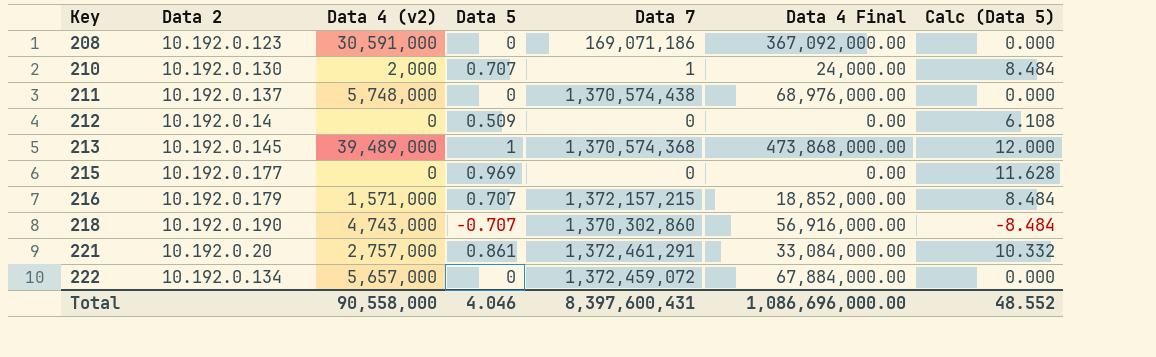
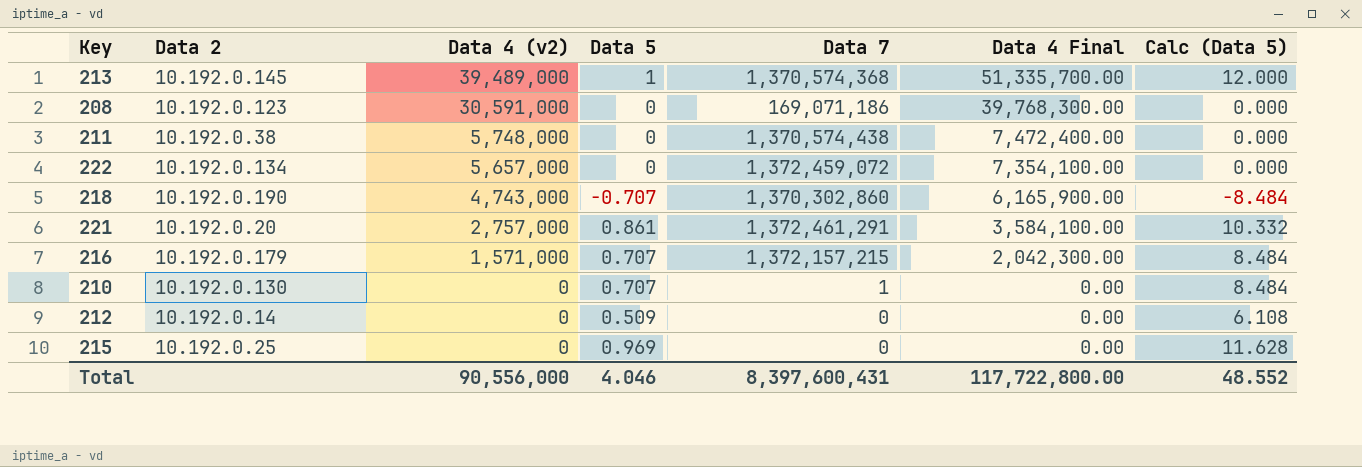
row order: Key ascending -> Data 4 (v2) descending
column Data 4 Final | formula: [Data 4 (v2)] * 12 -> [Data 4 (v2)] * 1.3
211 | Data 2: 10.192.0.137 -> 10.192.0.38
210 | Data 4 (v2): 2,000 -> 0
215 | Data 2: 10.192.0.177 -> 10.192.0.25
Total | Data 4 (v2): 90,558,000 -> 90,556,000
Total | Data 4 Final: 1,086,696,000.00 -> 117,722,800.00

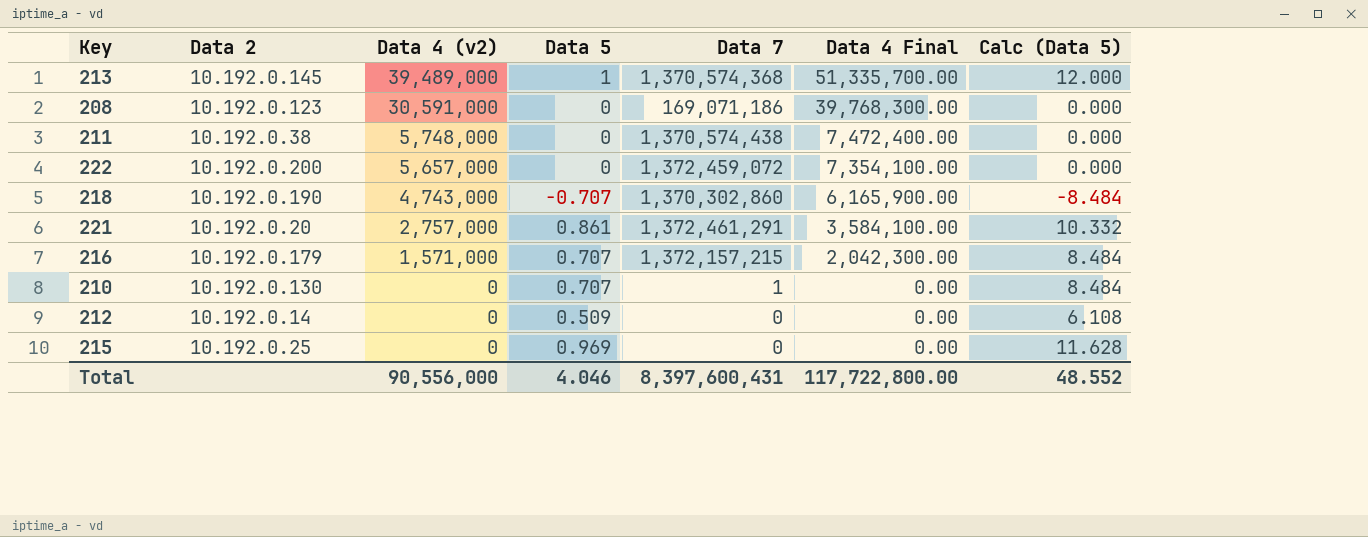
222 | Data 2: 10.192.0.134 -> 10.192.0.200

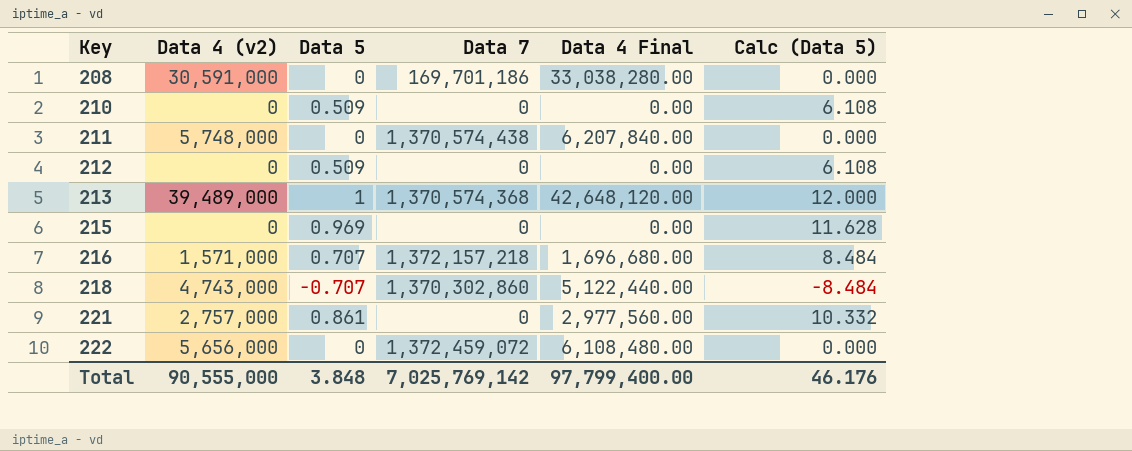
row order: Data 4 (v2) descending -> Key ascending
column Data 2 | position: 2 -> none
column Data 4 Final | formula: [Data 4 (v2)] * 1.3 -> [Data 4 (v2)] * 1.08
208 | Data 7: 169,071,186 -> 169,701,186
210 | Data 5: 0.707 -> 0.509
210 | Data 7: 1 -> 0
210 | Calc (Data 5): 8.484 -> 6.108
216 | Data 7: 1,372,157,215 -> 1,372,157,218
221 | Data 7: 1,372,461,291 -> 0
222 | Data 4 (v2): 5,657,000 -> 5,656,000
Total | Data 4 (v2): 90,556,000 -> 90,555,000
Total | Data 5: 4.046 -> 3.848
Total | Data 7: 8,397,600,431 -> 7,025,769,142
Total | Data 4 Final: 117,722,800.00 -> 97,799,400.00
Total | Calc (Data 5): 48.552 -> 46.176

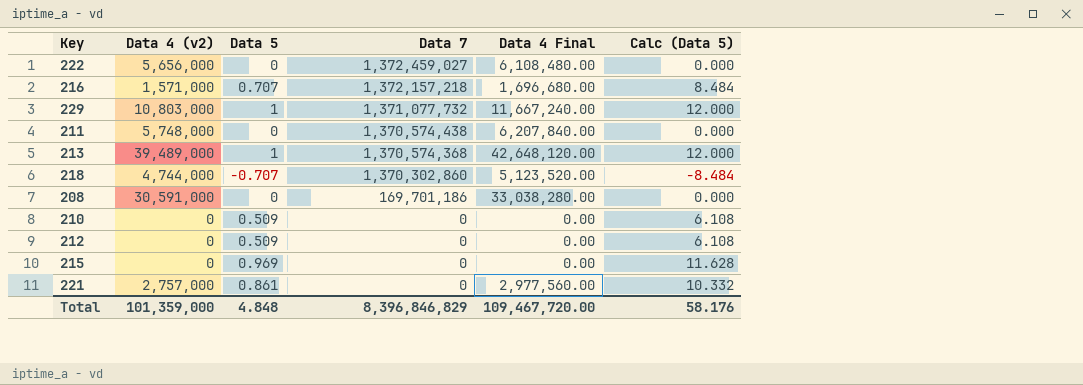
row order: Key ascending -> Data 7 descending
222 | Data 7: 1,372,459,072 -> 1,372,459,027
row 229: none -> 10,803,000 | 1 | 1,371,077,732 | 11,667,240.00 | 12.000
218 | Data 4 (v2): 4,743,000 -> 4,744,000
218 | Data 4 Final: 5,122,440.00 -> 5,123,520.00
Total | Data 4 (v2): 90,555,000 -> 101,359,000
Total | Data 5: 3.848 -> 4.848
Total | Data 7: 7,025,769,142 -> 8,396,846,829
Total | Data 4 Final: 97,799,400.00 -> 109,467,720.00
Total | Calc (Data 5): 46.176 -> 58.176

